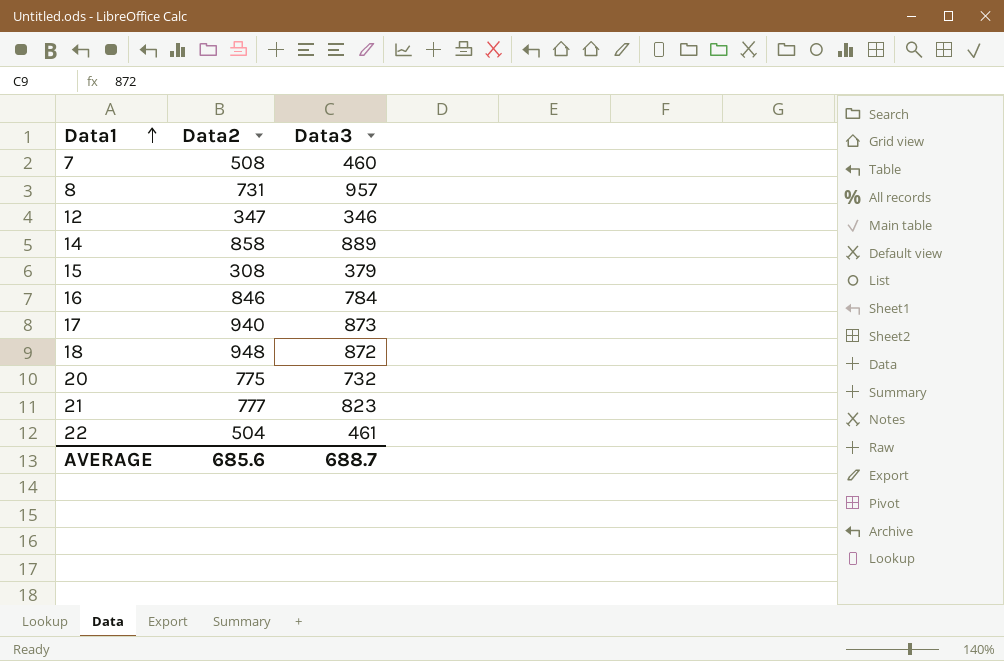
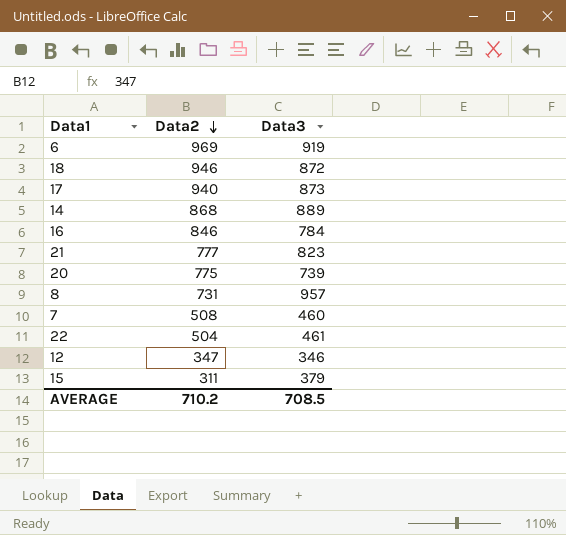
row order: Data1 ascending -> Data2 descending
row 6: none -> 969 | 919
18 | Data2: 948 -> 946
14 | Data2: 858 -> 868
20 | Data3: 732 -> 739
15 | Data2: 308 -> 311
AVERAGE | Data2: 685.6 -> 710.2
AVERAGE | Data3: 688.7 -> 708.5

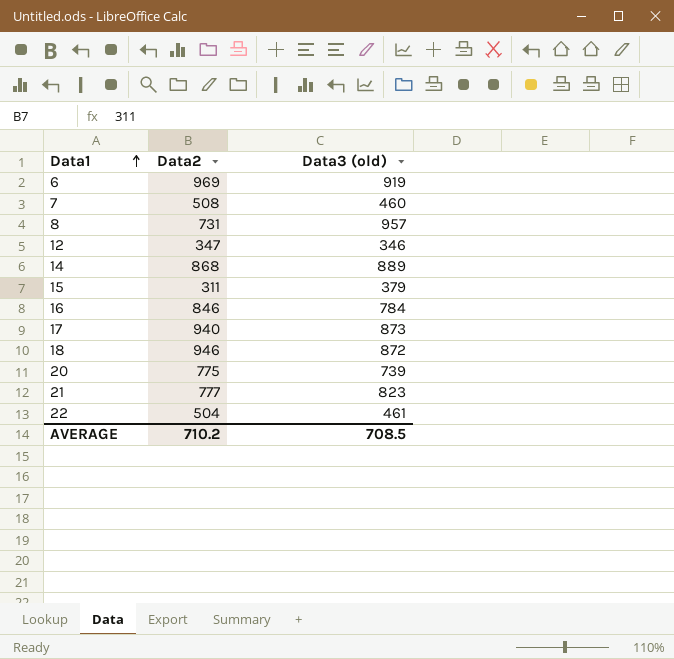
row order: Data2 descending -> Data1 ascending
column name: Data3 -> Data3 (old)

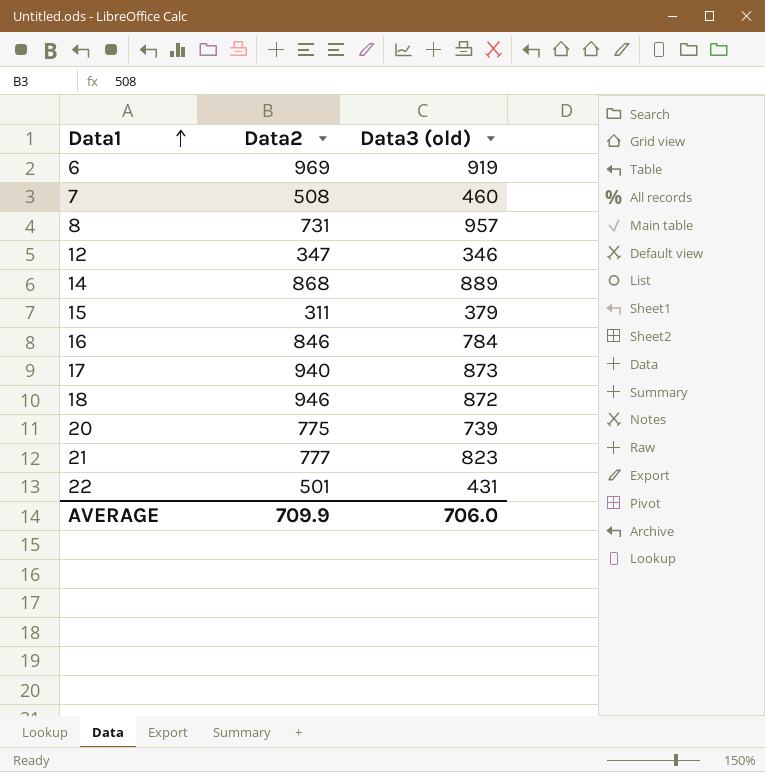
22 | Data2: 504 -> 501
22 | Data3 (old): 461 -> 431
AVERAGE | Data2: 710.2 -> 709.9
AVERAGE | Data3 (old): 708.5 -> 706.0

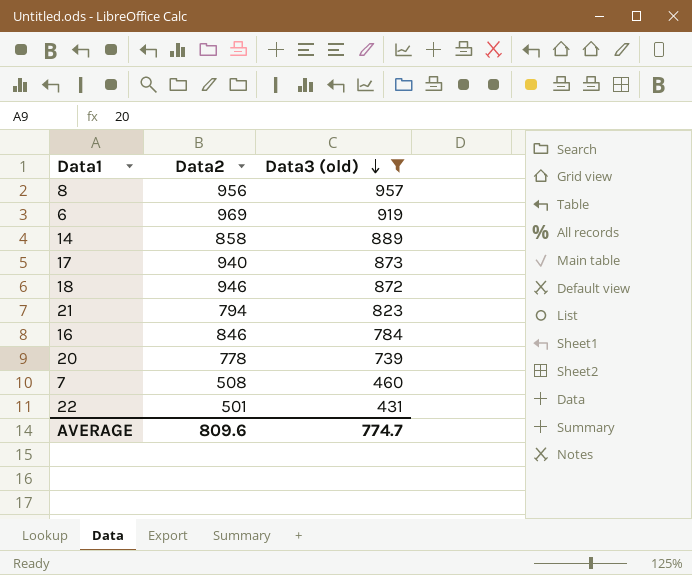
filter: none -> Data3 (old) >= 431
row order: Data1 ascending -> Data3 (old) descending
8 | Data2: 731 -> 956
14 | Data2: 868 -> 858
21 | Data2: 777 -> 794
20 | Data2: 775 -> 778
AVERAGE | Data2: 709.9 -> 809.6
AVERAGE | Data3 (old): 706.0 -> 774.7

